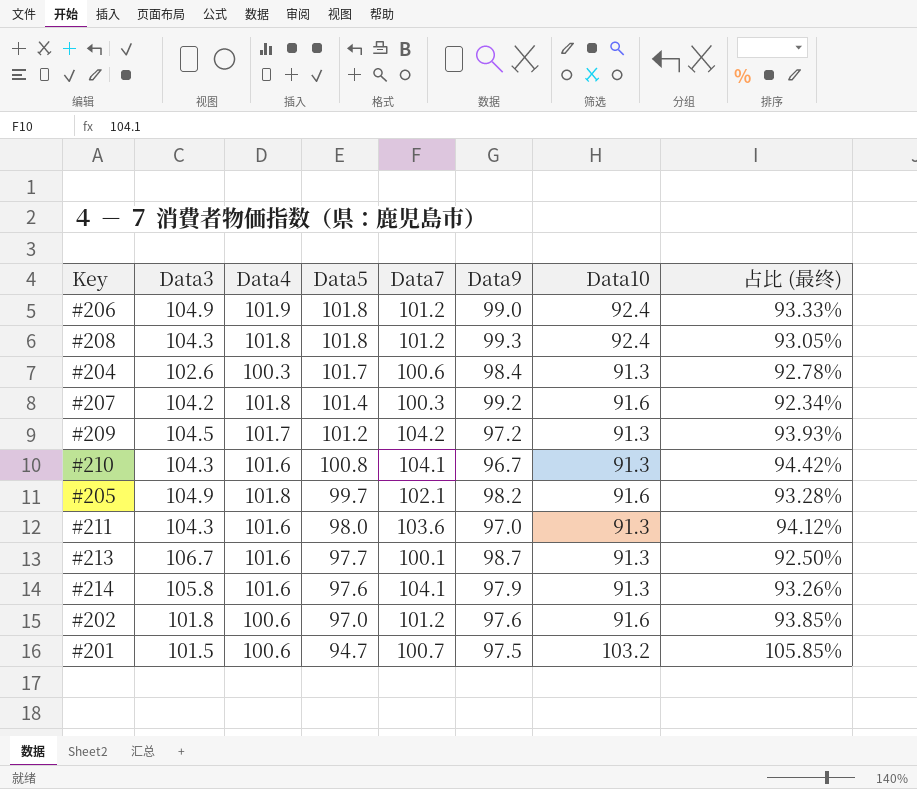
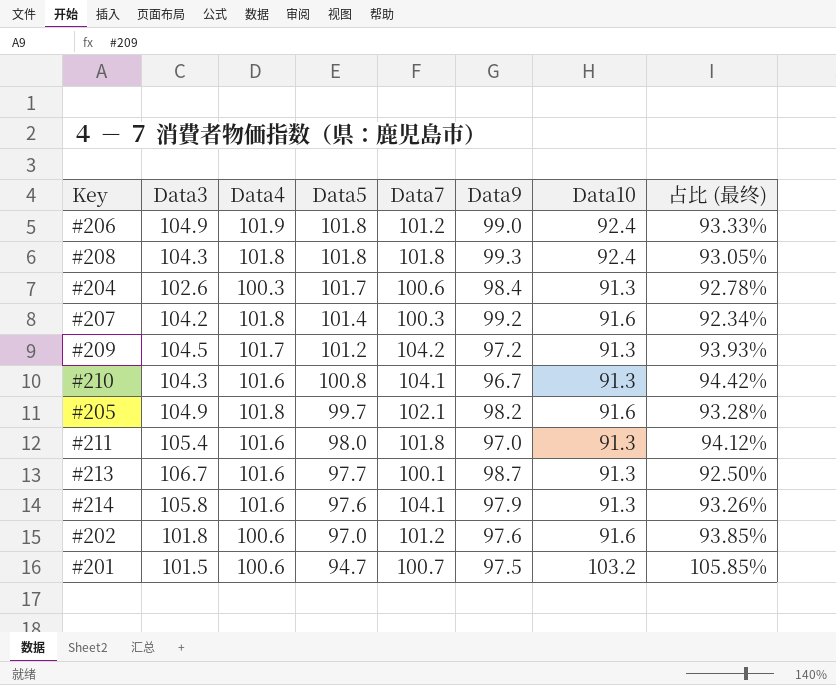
#208 | Data7: 101.2 -> 101.8
#211 | Data3: 104.3 -> 105.4
#211 | Data7: 103.6 -> 101.8

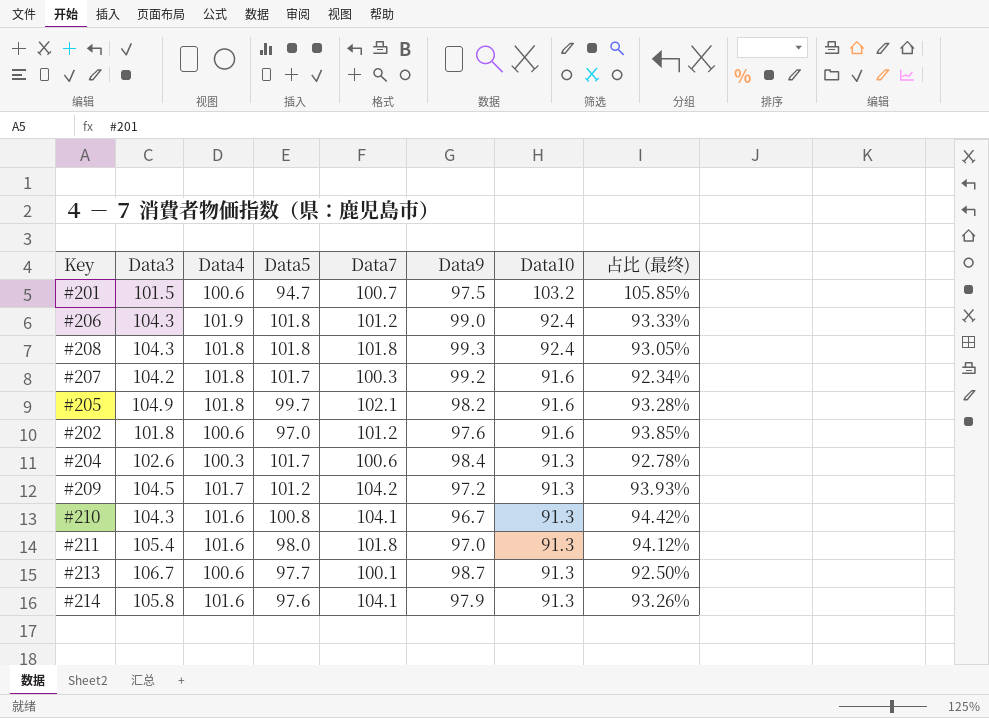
row order: Data5 descending -> Data10 descending
#206 | Data3: 104.9 -> 104.3
#207 | Data5: 101.4 -> 101.7
#213 | Data4: 101.6 -> 100.6

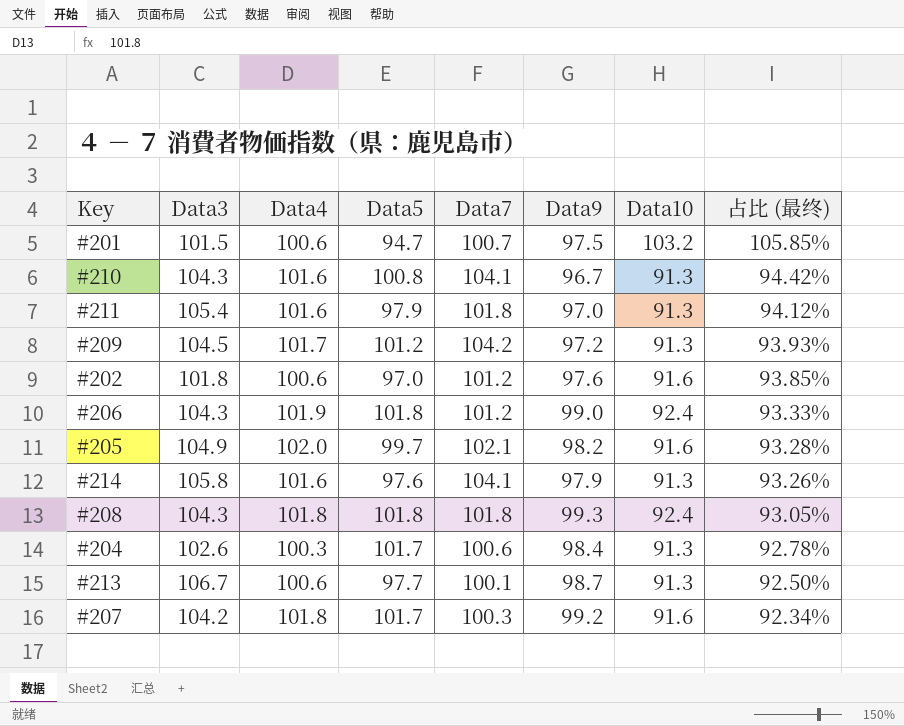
row order: Data10 descending -> 占比 (最终) descending
#211 | Data5: 98.0 -> 97.9
#205 | Data4: 101.8 -> 102.0

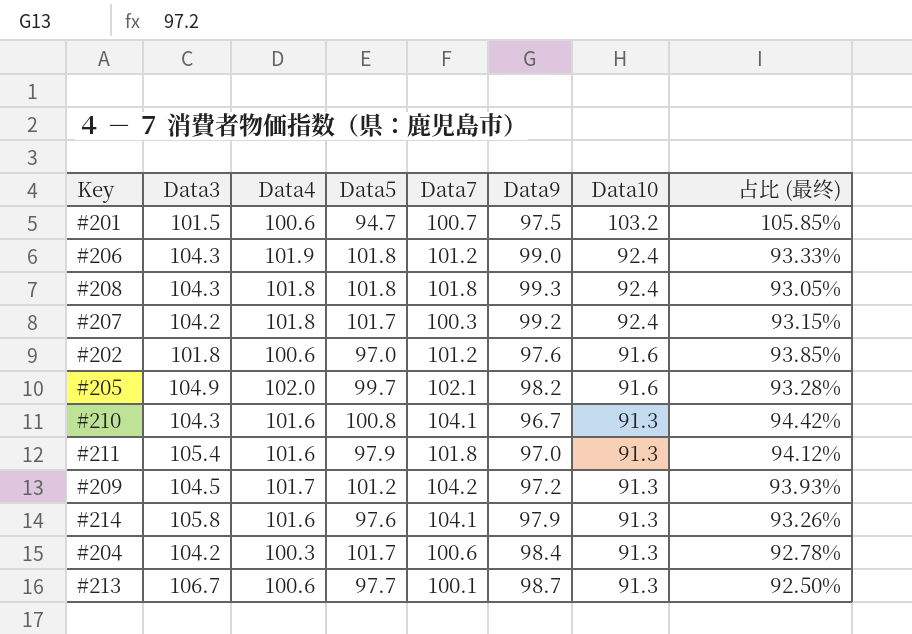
row order: 占比 (最终) descending -> Data10 descending
#207 | Data10: 91.6 -> 92.4
#207 | 占比 (最终): 92.34% -> 93.15%
#204 | Data3: 102.6 -> 104.2

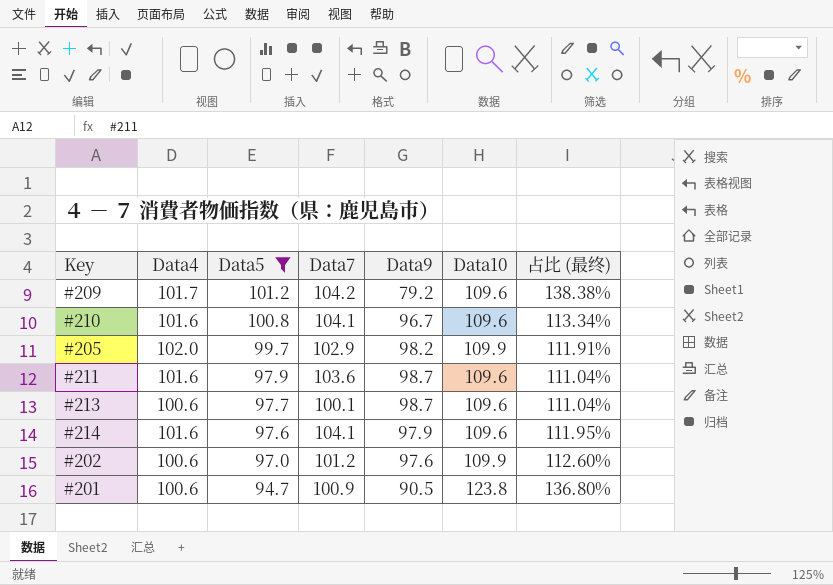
filter: none -> Data5 <= 101.2
row order: Data10 descending -> Data5 descending
column Data3 | position: 2 -> none
#209 | Data9: 97.2 -> 79.2
#209 | Data10: 91.3 -> 109.6
#209 | 占比 (最终): 93.93% -> 138.38%
#210 | Data10: 91.3 -> 109.6
#210 | 占比 (最终): 94.42% -> 113.34%
#205 | Data7: 102.1 -> 102.9
#205 | Data10: 91.6 -> 109.9
#205 | 占比 (最终): 93.28% -> 111.91%
#211 | Data7: 101.8 -> 103.6
#211 | Data9: 97.0 -> 98.7
#211 | Data10: 91.3 -> 109.6
#211 | 占比 (最终): 94.12% -> 111.04%
#213 | Data10: 91.3 -> 109.6
#213 | 占比 (最终): 92.50% -> 111.04%
#214 | Data10: 91.3 -> 109.6
#214 | 占比 (最终): 93.26% -> 111.95%
#202 | Data10: 91.6 -> 109.9
#202 | 占比 (最终): 93.85% -> 112.60%
#201 | Data7: 100.7 -> 100.9
#201 | Data9: 97.5 -> 90.5
#201 | Data10: 103.2 -> 123.8
#201 | 占比 (最终): 105.85% -> 136.80%

